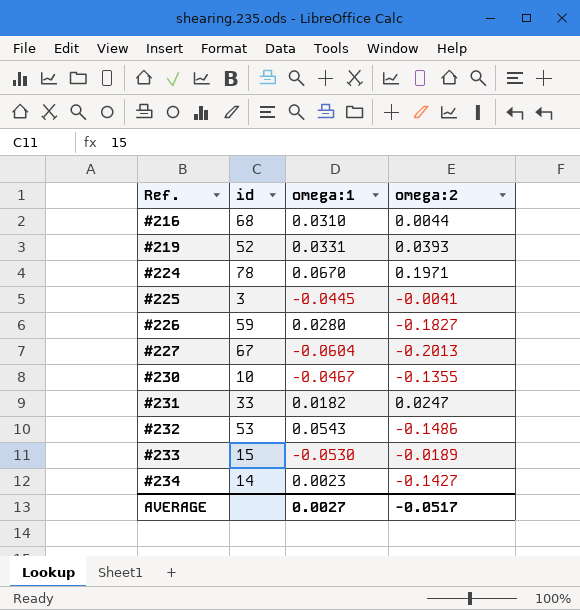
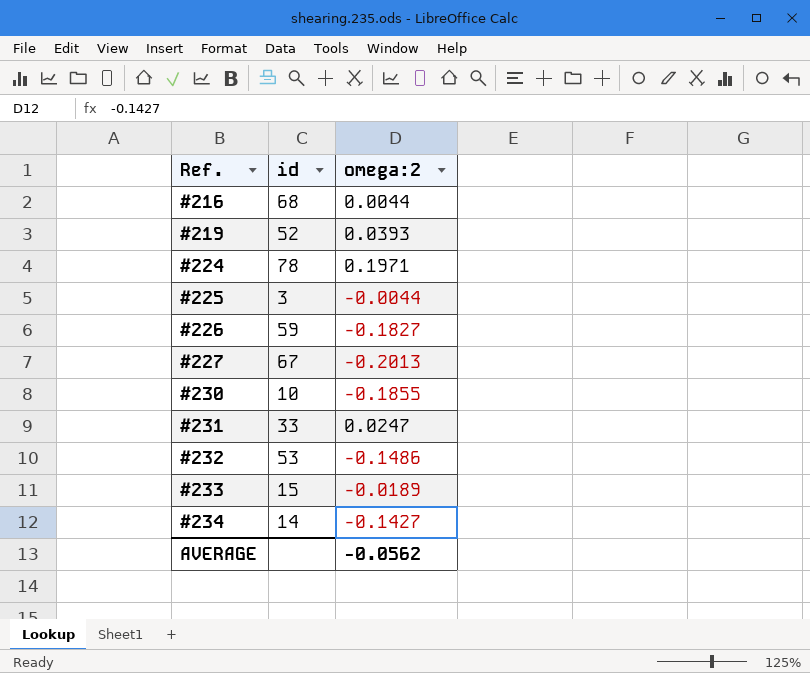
column omega:1 | position: 3 -> none
#225 | omega:2: -0.0041 -> -0.0044
#230 | omega:2: -0.1355 -> -0.1855
AVERAGE | omega:2: -0.0517 -> -0.0562

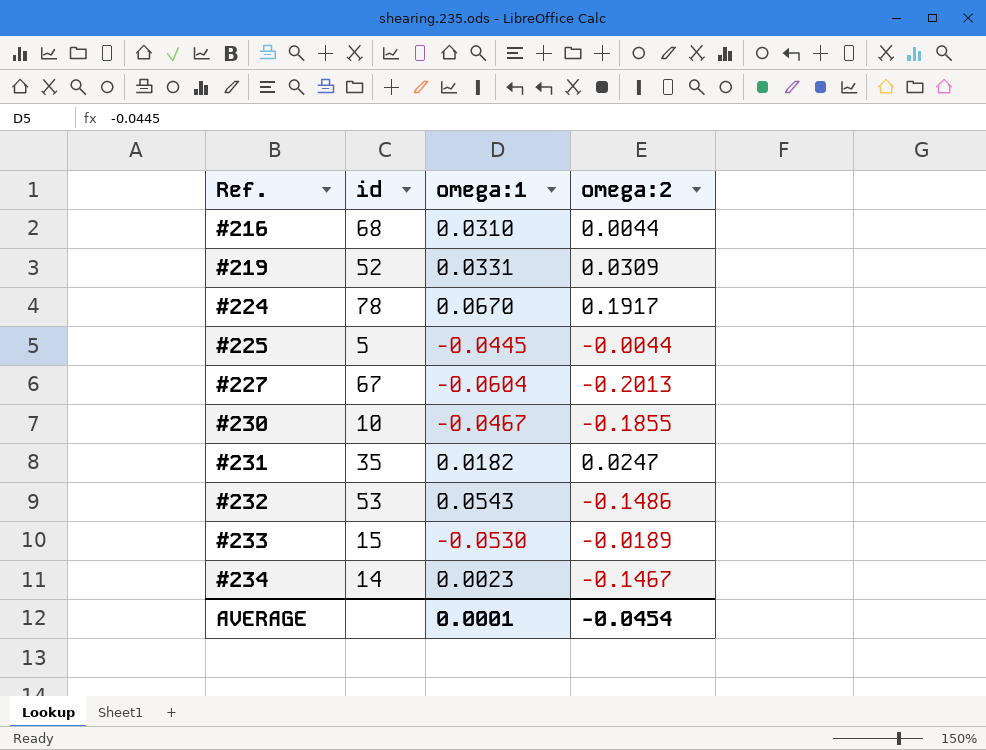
column omega:1 | position: none -> 3
row #226: 59 | -0.1827 -> none
#219 | omega:2: 0.0393 -> 0.0309
#224 | omega:2: 0.1971 -> 0.1917
#225 | id: 3 -> 5
#231 | id: 33 -> 35
#234 | omega:2: -0.1427 -> -0.1467
AVERAGE | omega:2: -0.0562 -> -0.0454

